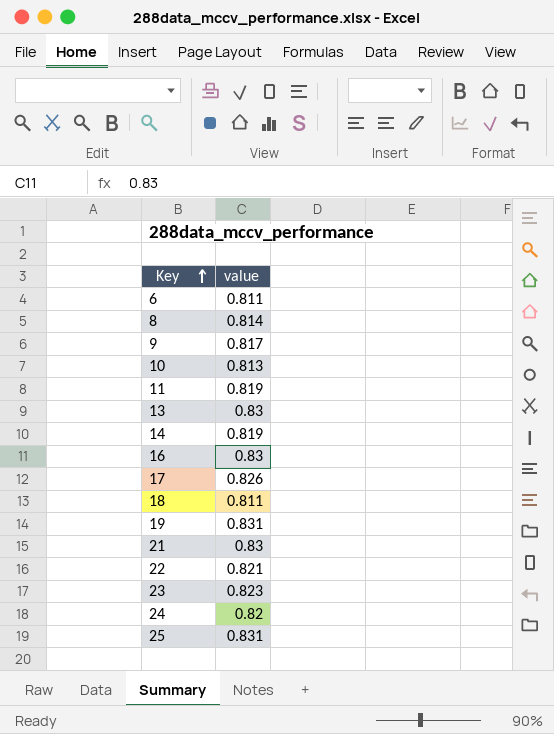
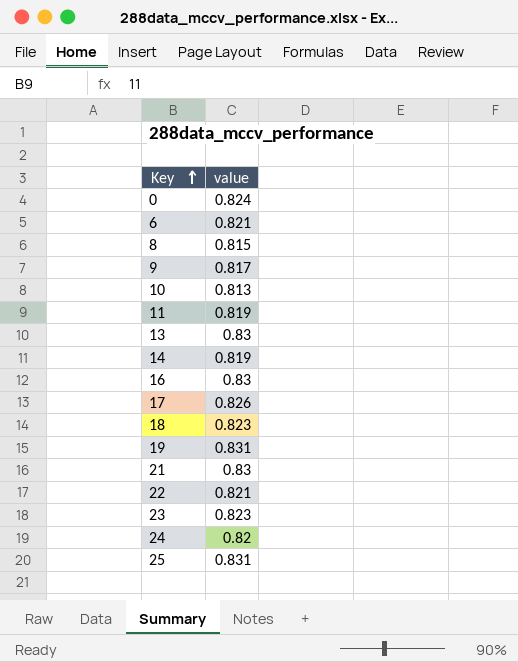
row 0: none -> 0.824
6 | value: 0.811 -> 0.821
8 | value: 0.814 -> 0.815
18 | value: 0.811 -> 0.823

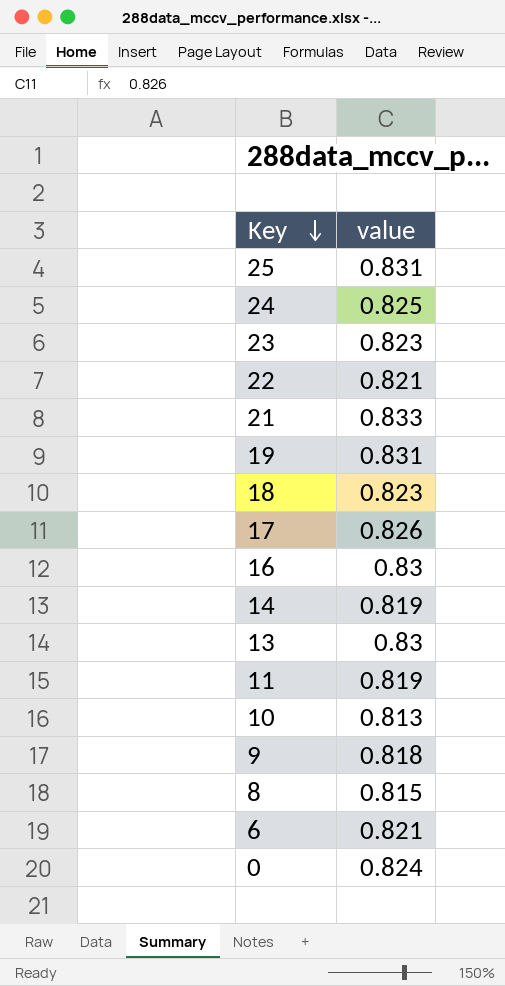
row order: Key ascending -> Key descending
24 | value: 0.82 -> 0.825
21 | value: 0.83 -> 0.833
9 | value: 0.817 -> 0.818

